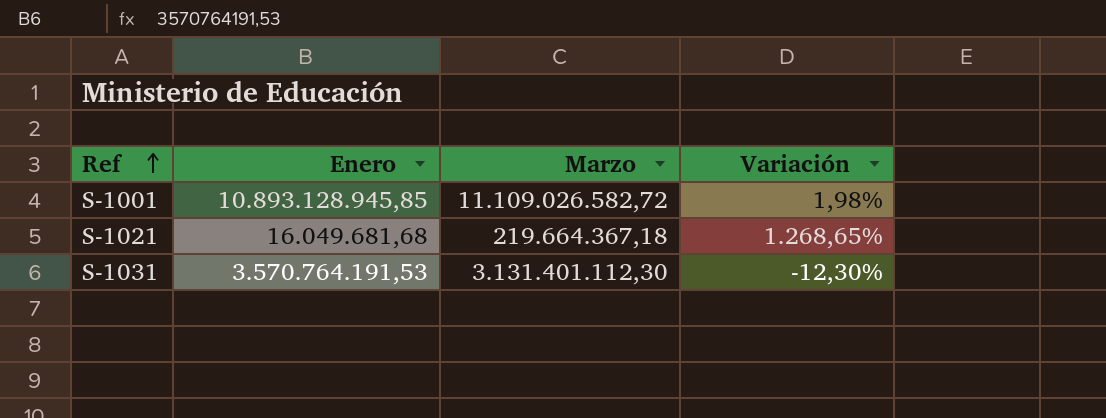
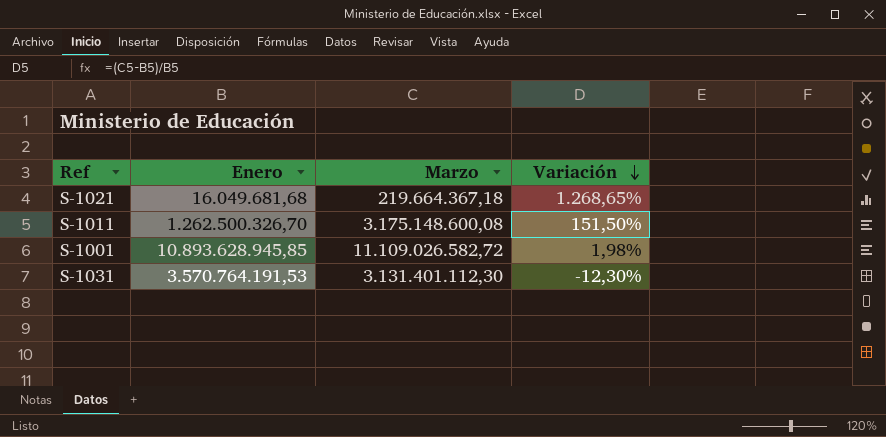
row order: Ref ascending -> Variación descending
row S-1011: none -> 1.262.500.326,70 | 3.175.148.600,08 | 151,50%
S-1001 | Enero: 10.893.128.945,85 -> 10.893.628.945,85

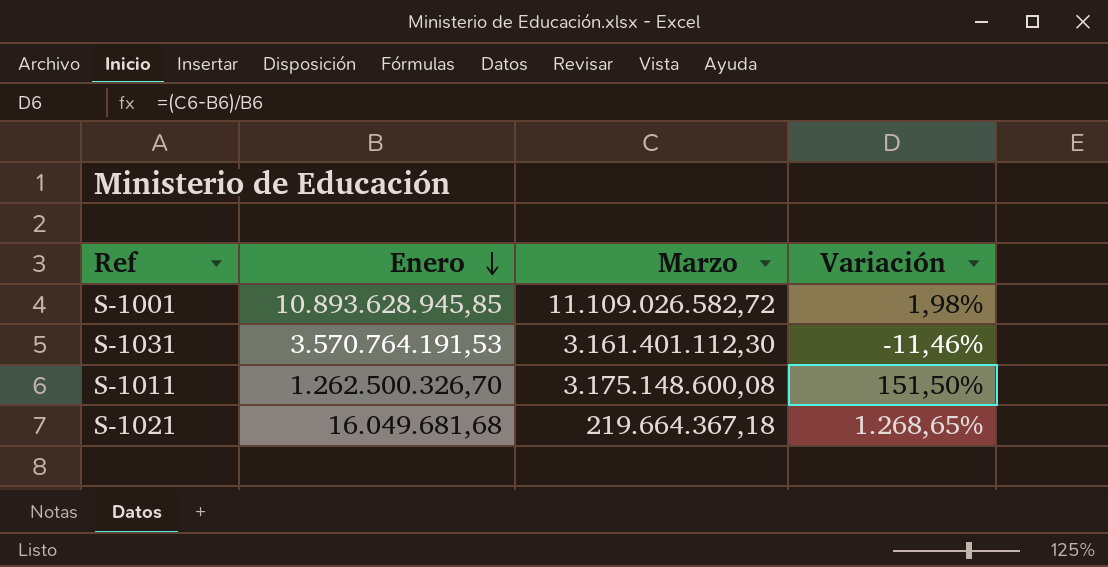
row order: Variación descending -> Enero descending
S-1031 | Marzo: 3.131.401.112,30 -> 3.161.401.112,30
S-1031 | Variación: -12,30% -> -11,46%

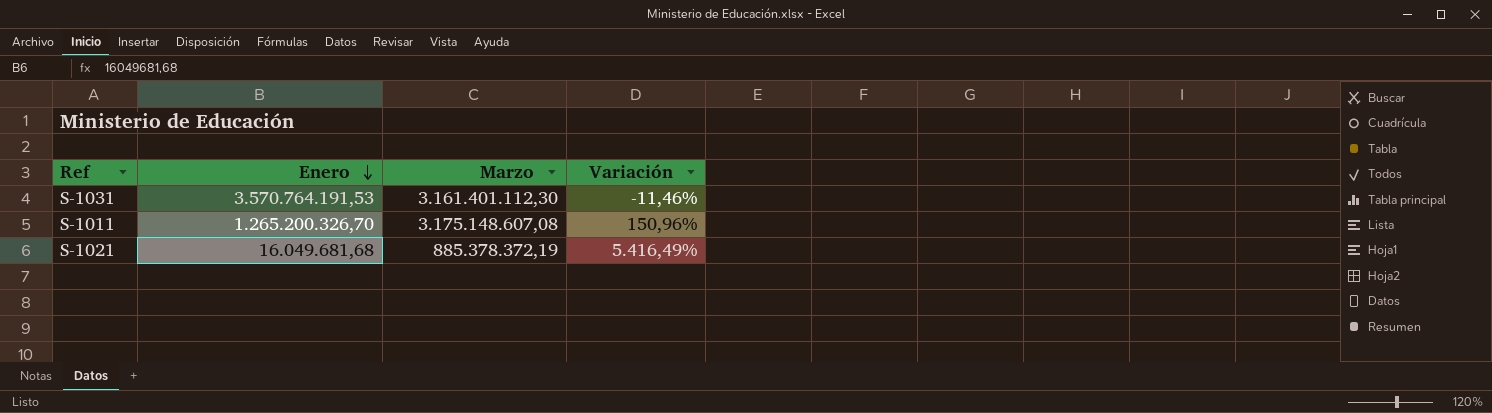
row S-1001: 10.893.628.945,85 | 11.109.026.582,72 | 1,98% -> none
S-1011 | Enero: 1.262.500.326,70 -> 1.265.200.326,70
S-1011 | Marzo: 3.175.148.600,08 -> 3.175.148.607,08
S-1011 | Variación: 151,50% -> 150,96%
S-1021 | Marzo: 219.664.367,18 -> 885.378.372,19
S-1021 | Variación: 1.268,65% -> 5.416,49%

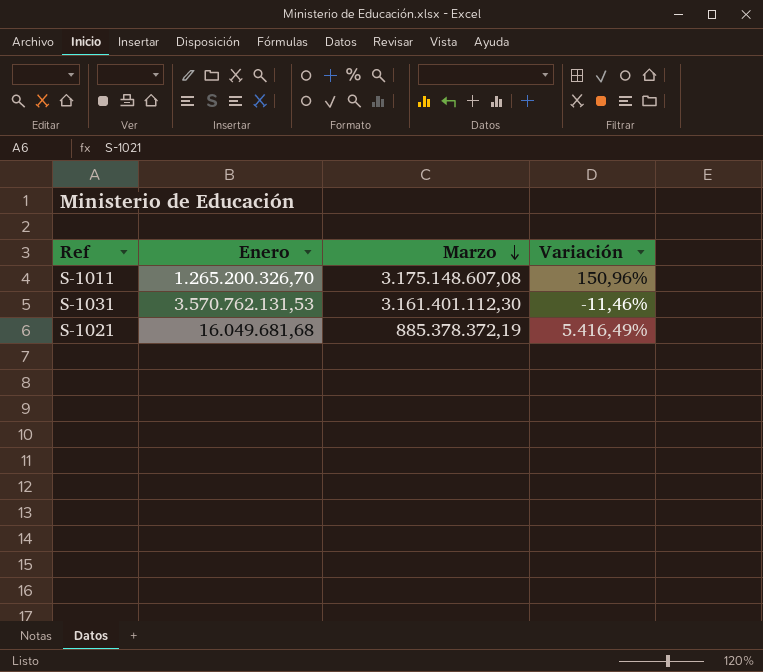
row order: Enero descending -> Marzo descending
S-1031 | Enero: 3.570.764.191,53 -> 3.570.762.131,53

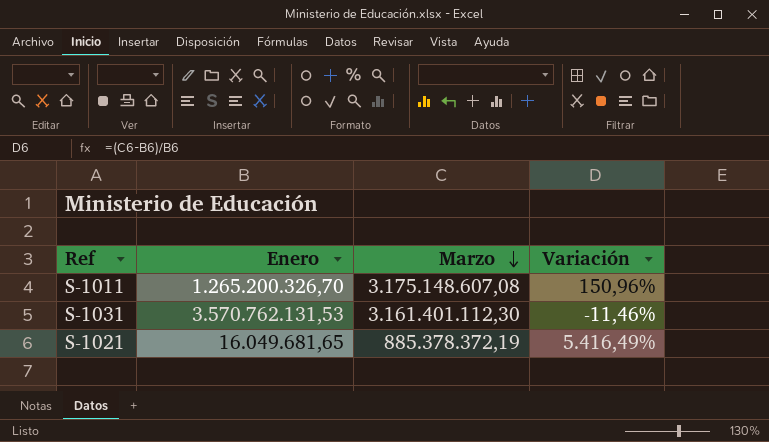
S-1021 | Enero: 16.049.681,68 -> 16.049.681,65

